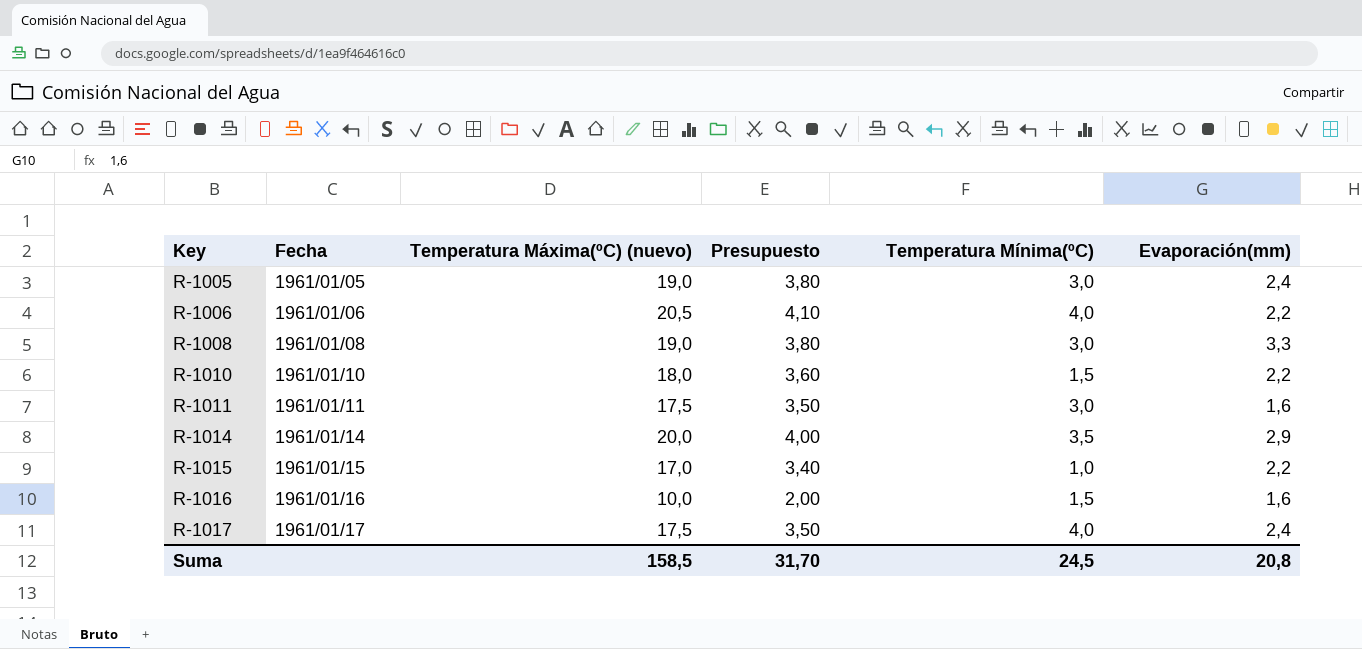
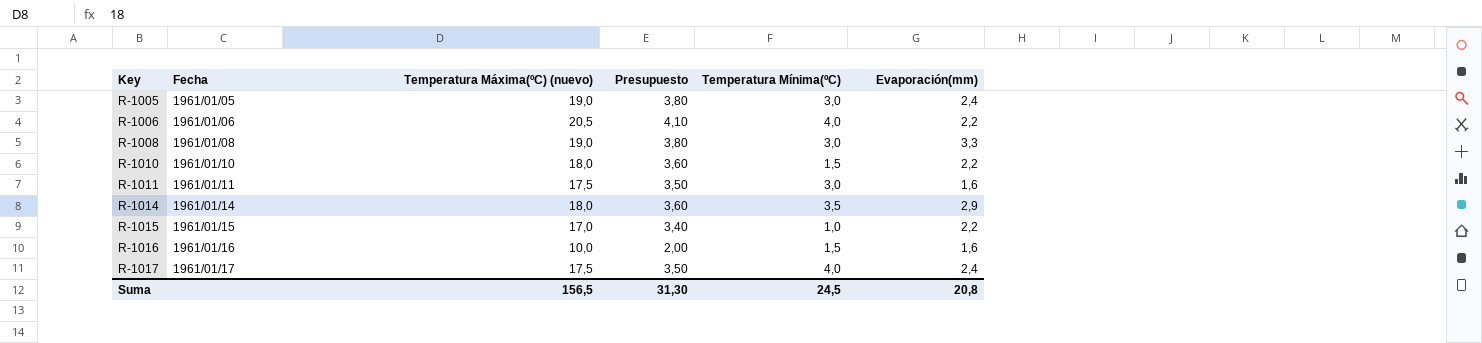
R-1014 | Temperatura Máxima(ºC) (nuevo): 20,0 -> 18,0
R-1014 | Presupuesto: 4,00 -> 3,60
Suma | Temperatura Máxima(ºC) (nuevo): 158,5 -> 156,5
Suma | Presupuesto: 31,70 -> 31,30

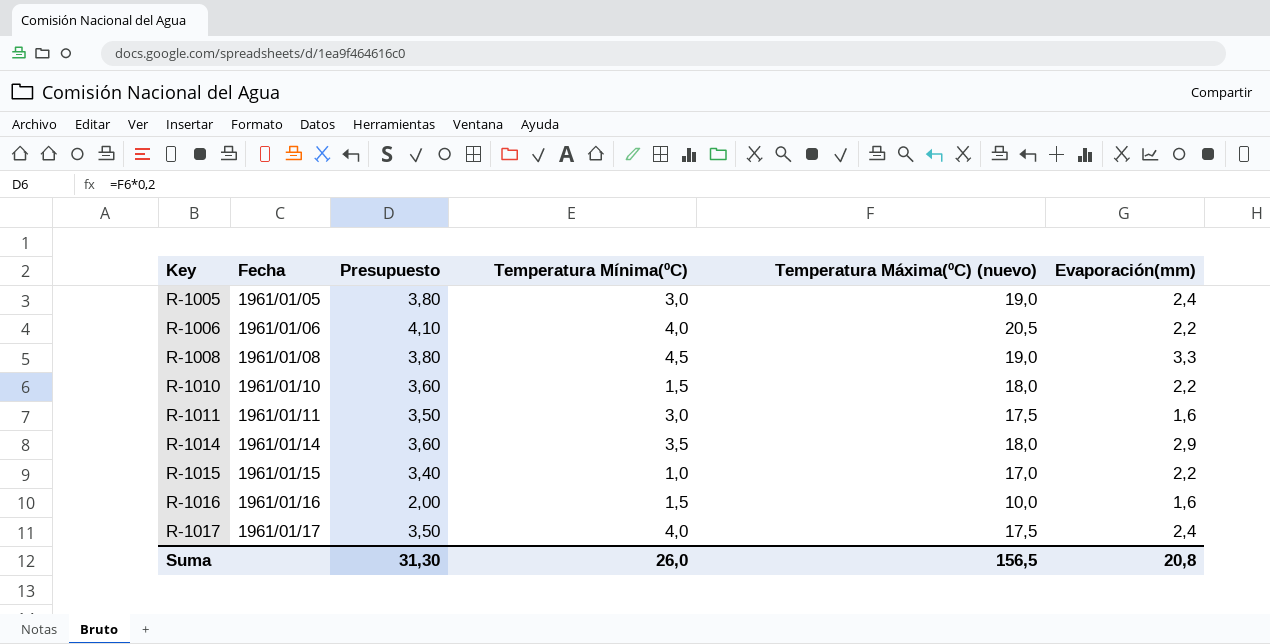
column Temperatura Máxima(ºC) (nuevo) | position: 3 -> 5
R-1008 | Temperatura Mínima(ºC): 3,0 -> 4,5
Suma | Temperatura Mínima(ºC): 24,5 -> 26,0

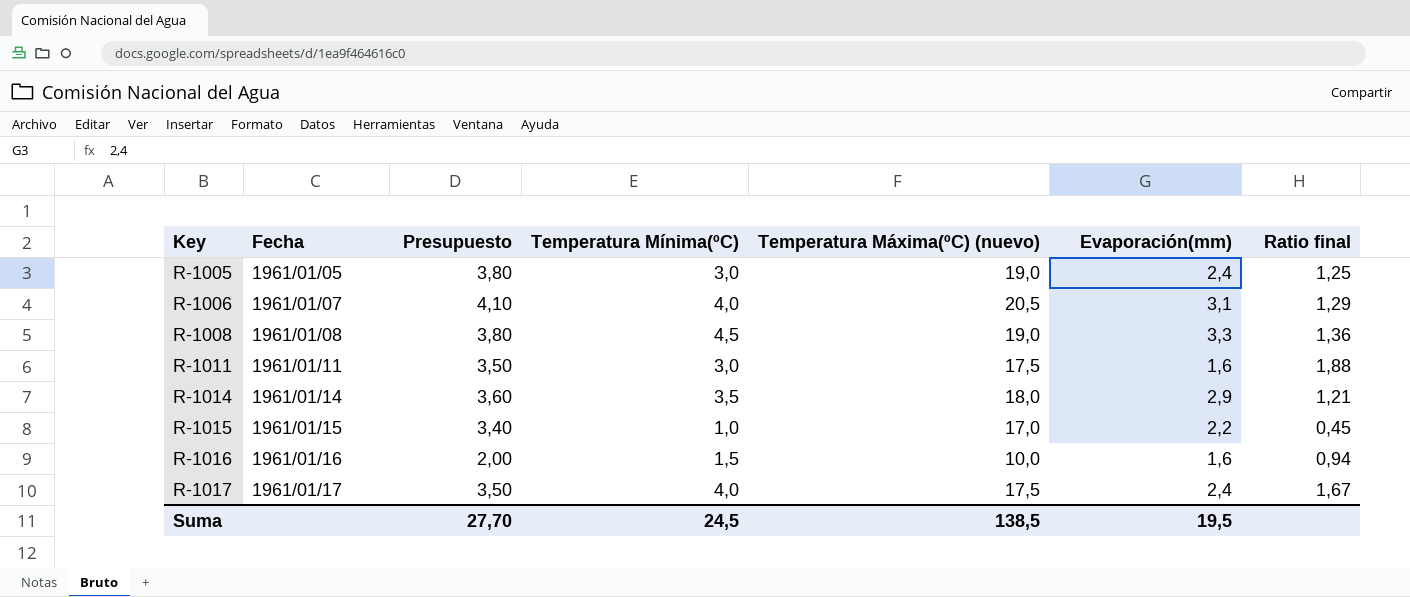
column Ratio final | formula: none -> [Temperatura Mínima(ºC)] / [Evaporación(mm)]
row R-1010: 1961/01/10 | 3,60 | 1,5 | 18,0 | 2,2 -> none
R-1006 | Fecha: 1961/01/06 -> 1961/01/07
R-1006 | Evaporación(mm): 2,2 -> 3,1
Suma | Presupuesto: 31,30 -> 27,70
Suma | Temperatura Mínima(ºC): 26,0 -> 24,5
Suma | Temperatura Máxima(ºC) (nuevo): 156,5 -> 138,5
Suma | Evaporación(mm): 20,8 -> 19,5

